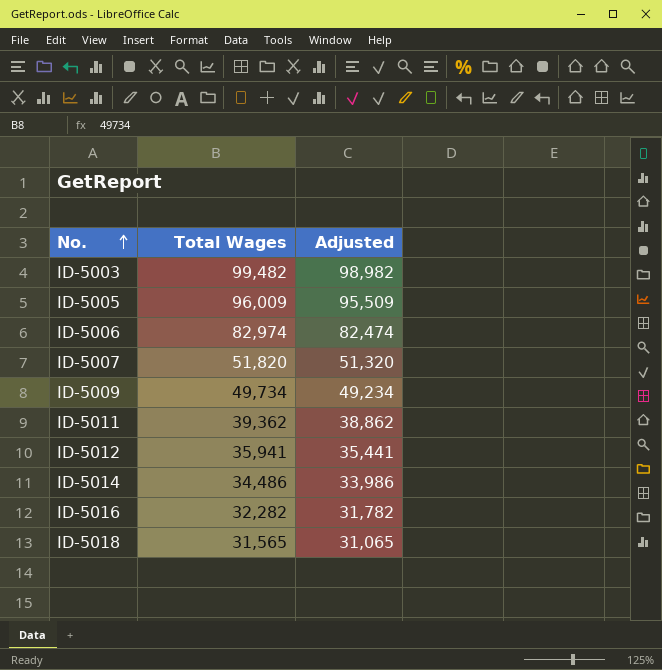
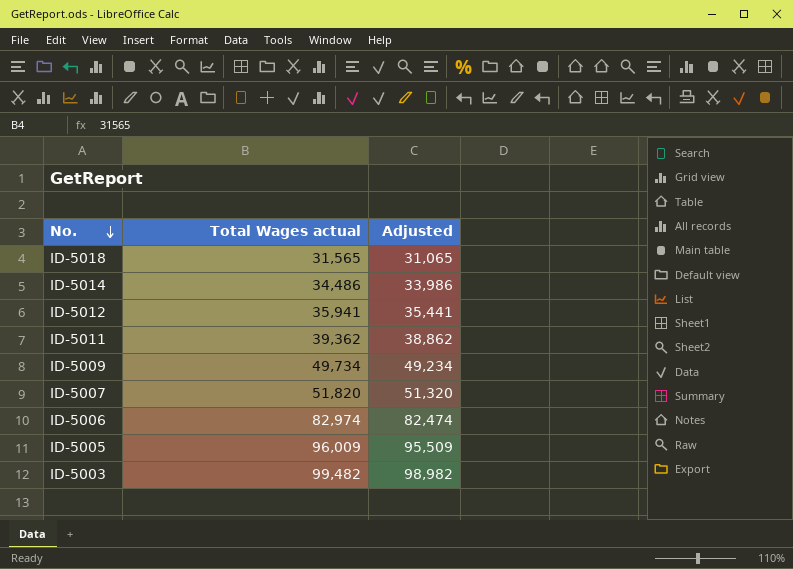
row order: No. ascending -> No. descending
column name: Total Wages -> Total Wages actual
row ID-5016: 32,282 | 31,782 -> none

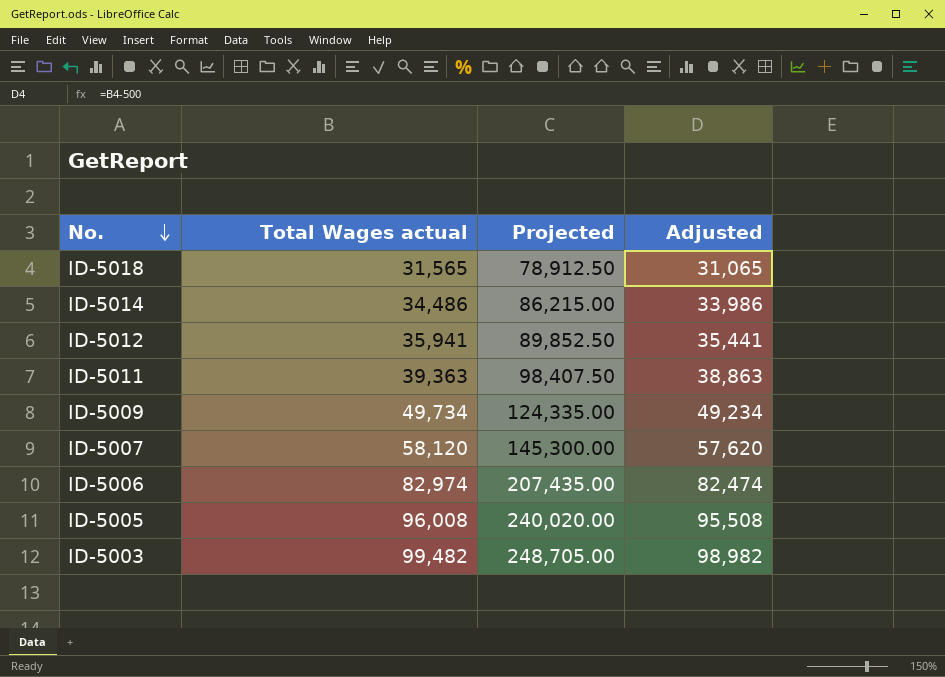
column Projected | formula: none -> [Total Wages actual] * 2.5
ID-5011 | Total Wages actual: 39,362 -> 39,363
ID-5011 | Adjusted: 38,862 -> 38,863
ID-5007 | Total Wages actual: 51,820 -> 58,120
ID-5007 | Adjusted: 51,320 -> 57,620
ID-5005 | Total Wages actual: 96,009 -> 96,008
ID-5005 | Adjusted: 95,509 -> 95,508

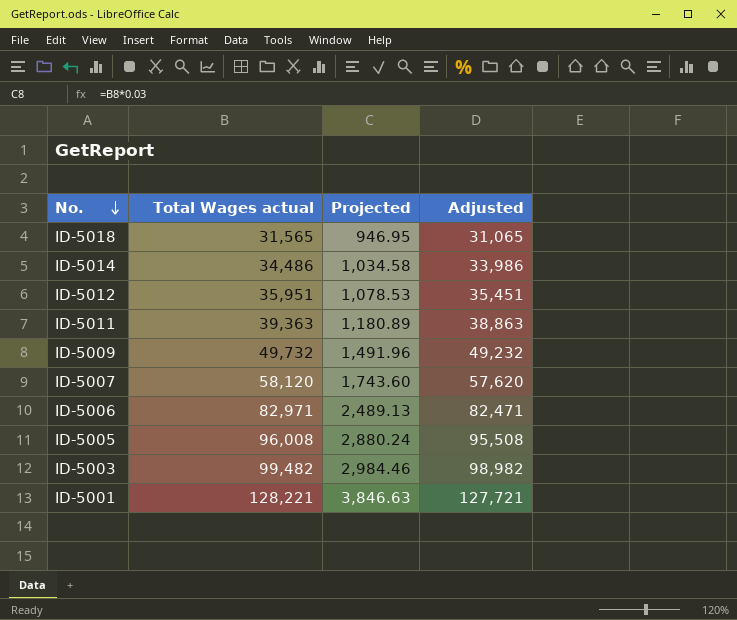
column Projected | formula: [Total Wages actual] * 2.5 -> [Total Wages actual] * 0.03
ID-5012 | Total Wages actual: 35,941 -> 35,951
ID-5012 | Adjusted: 35,441 -> 35,451
ID-5009 | Total Wages actual: 49,734 -> 49,732
ID-5009 | Adjusted: 49,234 -> 49,232
ID-5006 | Total Wages actual: 82,974 -> 82,971
ID-5006 | Adjusted: 82,474 -> 82,471
row ID-5001: none -> 128,221 | 3,846.63 | 127,721

